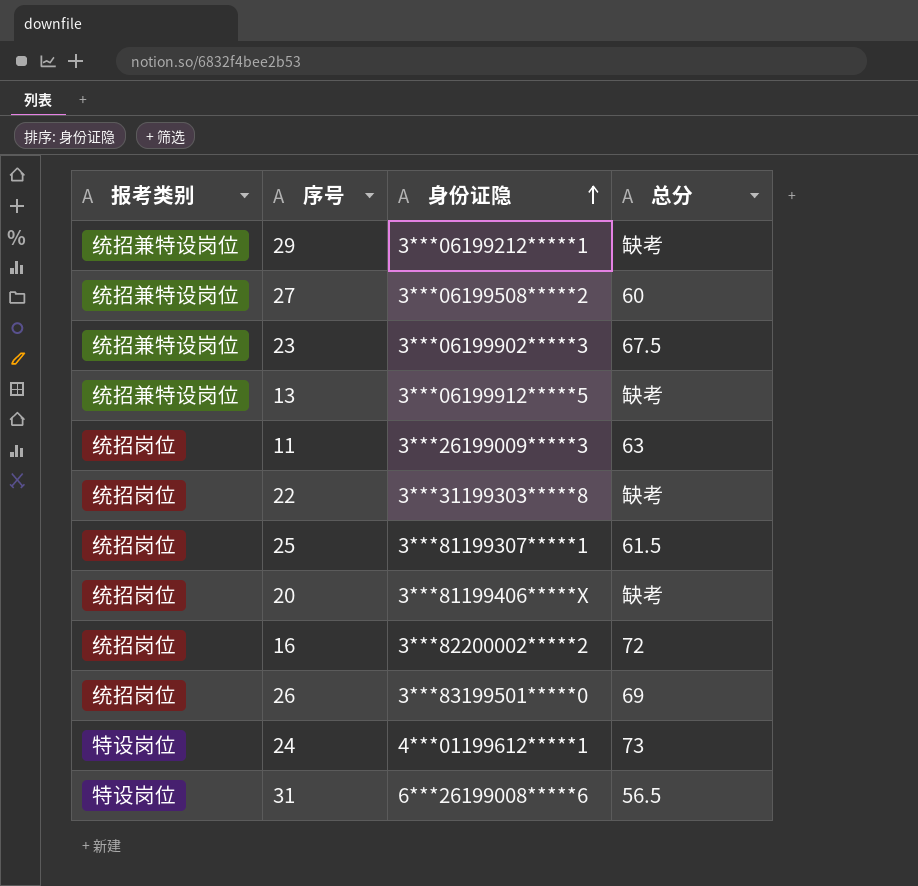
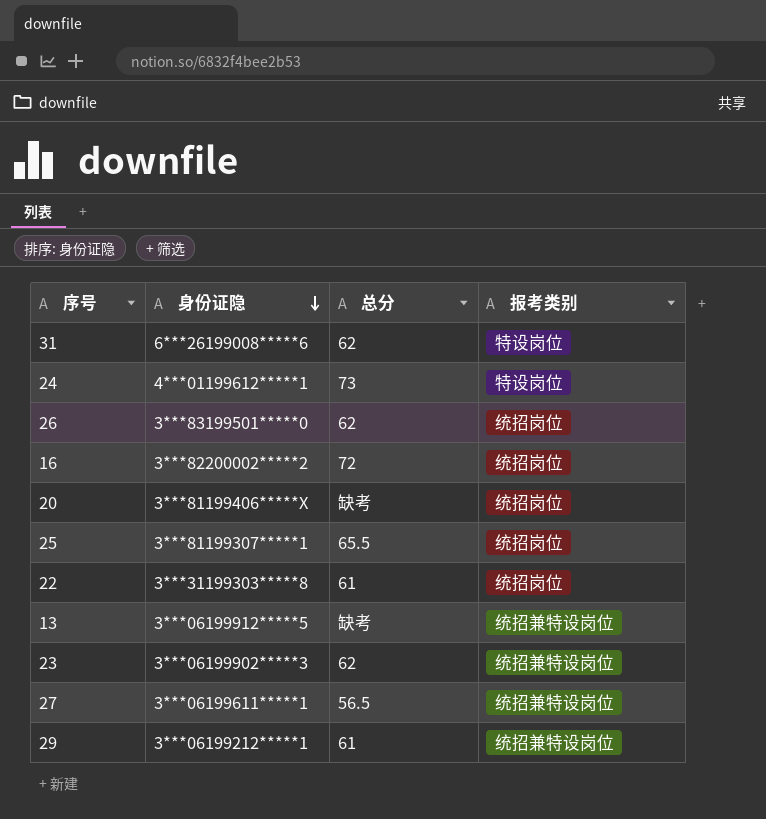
row order: 身份证隐 ascending -> 身份证隐 descending
column 报考类别 | position: 1 -> 4
row 11: 统招岗位 | 3***26199009*****3 | 63 -> none
31 | 总分: 56.5 -> 62
26 | 总分: 69 -> 62
25 | 总分: 61.5 -> 65.5
22 | 总分: 缺考 -> 61
23 | 总分: 67.5 -> 62
27 | 身份证隐: 3***06199508*****2 -> 3***06199611*****1
27 | 总分: 60 -> 56.5
29 | 总分: 缺考 -> 61

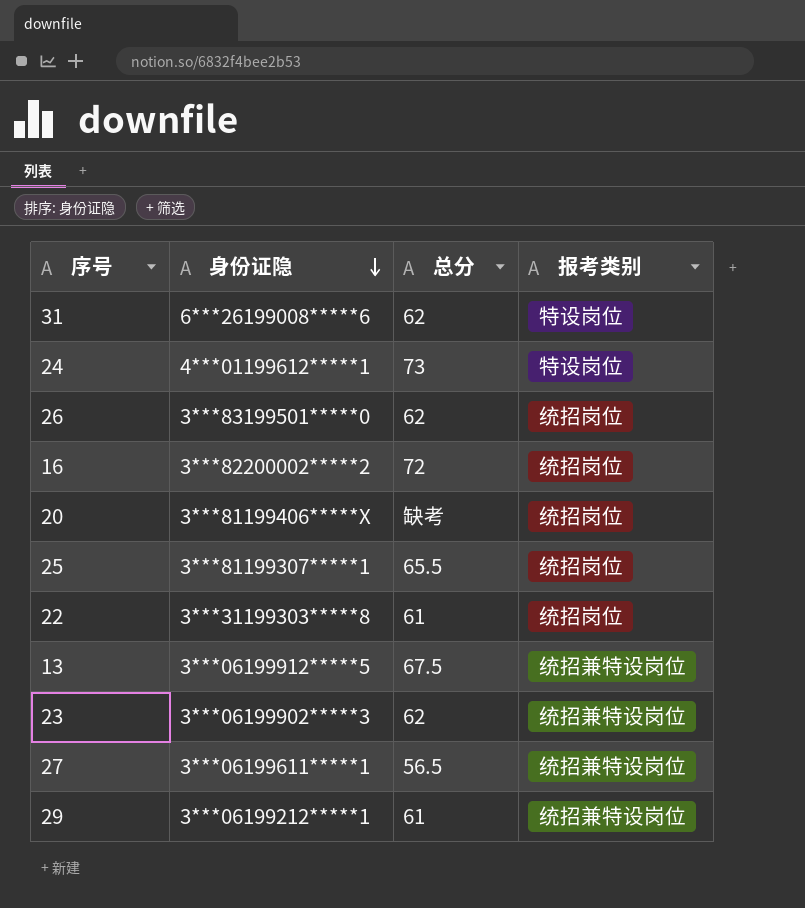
13 | 总分: 缺考 -> 67.5

